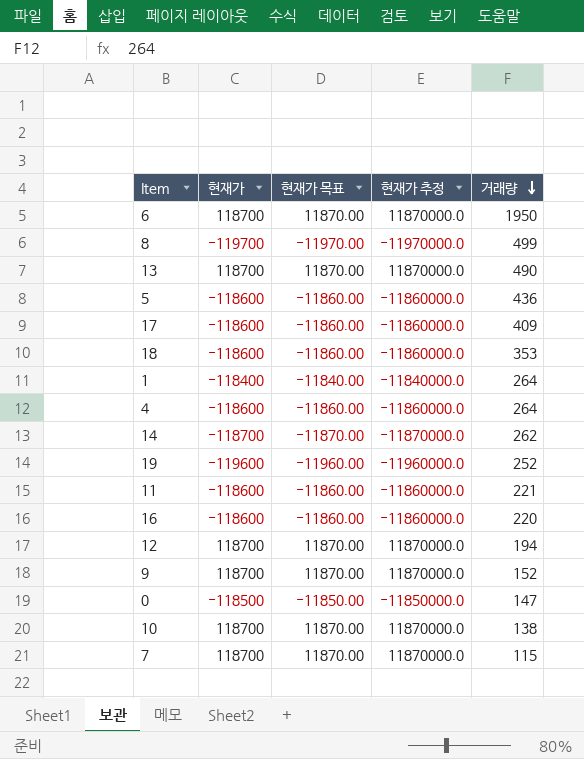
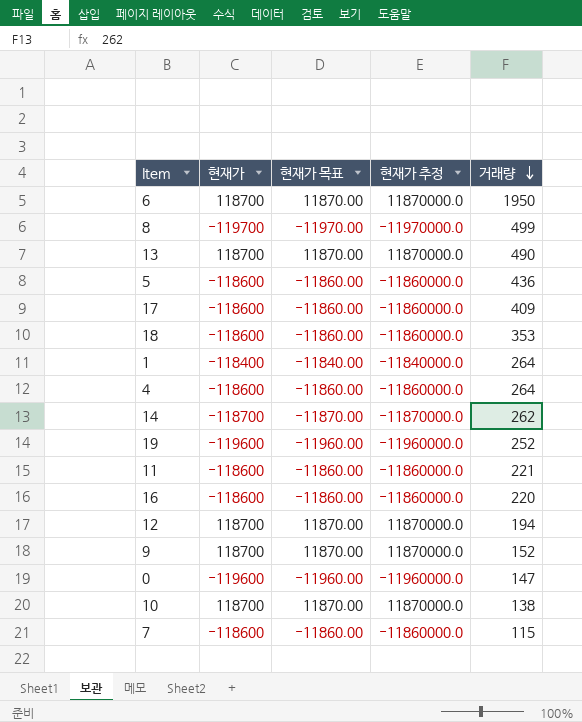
0 | 현재가: -118500 -> -119600
0 | 현재가 목표: -11850.00 -> -11960.00
0 | 현재가 추정: -11850000.0 -> -11960000.0
7 | 현재가: 118700 -> -118600
7 | 현재가 목표: 11870.00 -> -11860.00
7 | 현재가 추정: 11870000.0 -> -11860000.0

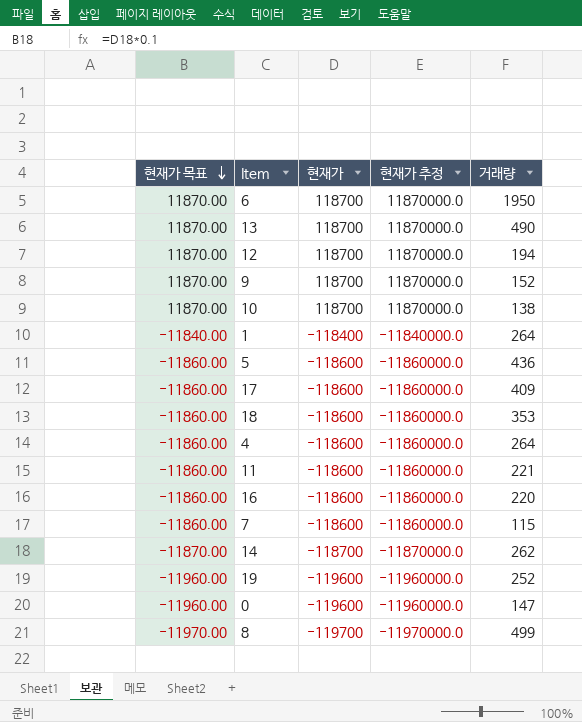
row order: 거래량 descending -> 현재가 목표 descending
column 현재가 목표 | position: 3 -> 1

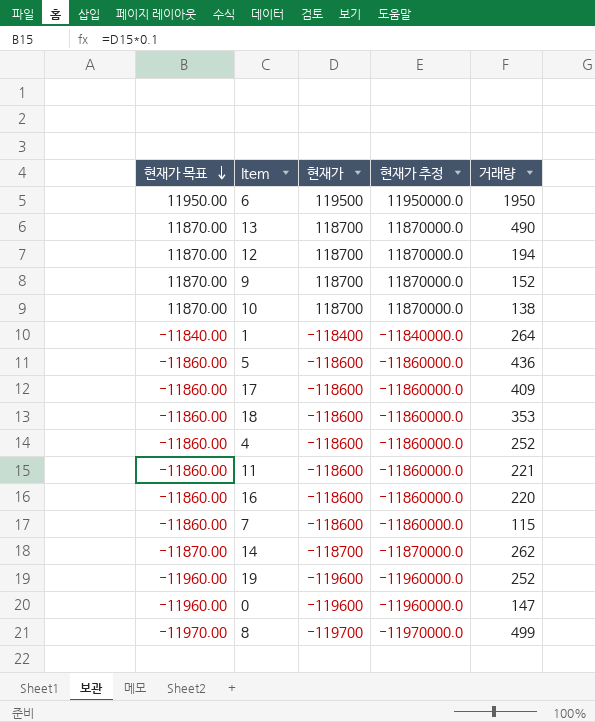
6 | 현재가 목표: 11870.00 -> 11950.00
6 | 현재가: 118700 -> 119500
6 | 현재가 추정: 11870000.0 -> 11950000.0
4 | 거래량: 264 -> 252

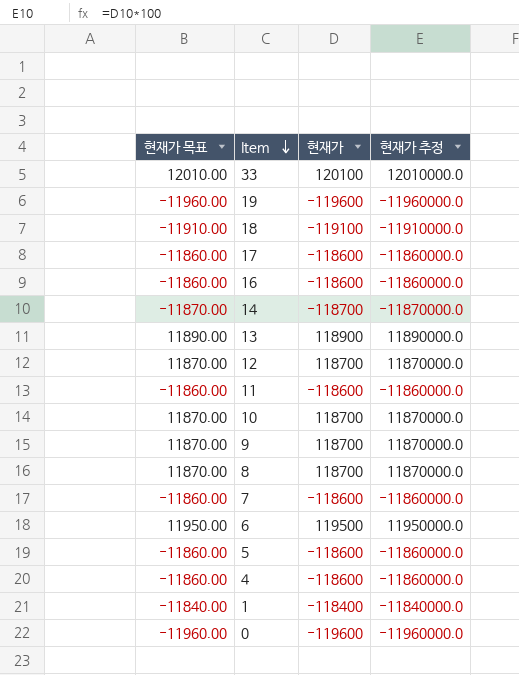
row order: 현재가 목표 descending -> Item descending
column 거래량 | position: 5 -> none
row 33: none -> 12010.00 | 120100 | 12010000.0
18 | 현재가 목표: -11860.00 -> -11910.00
18 | 현재가: -118600 -> -119100
18 | 현재가 추정: -11860000.0 -> -11910000.0
13 | 현재가 목표: 11870.00 -> 11890.00
13 | 현재가: 118700 -> 118900
13 | 현재가 추정: 11870000.0 -> 11890000.0
8 | 현재가 목표: -11970.00 -> 11870.00
8 | 현재가: -119700 -> 118700
8 | 현재가 추정: -11970000.0 -> 11870000.0

